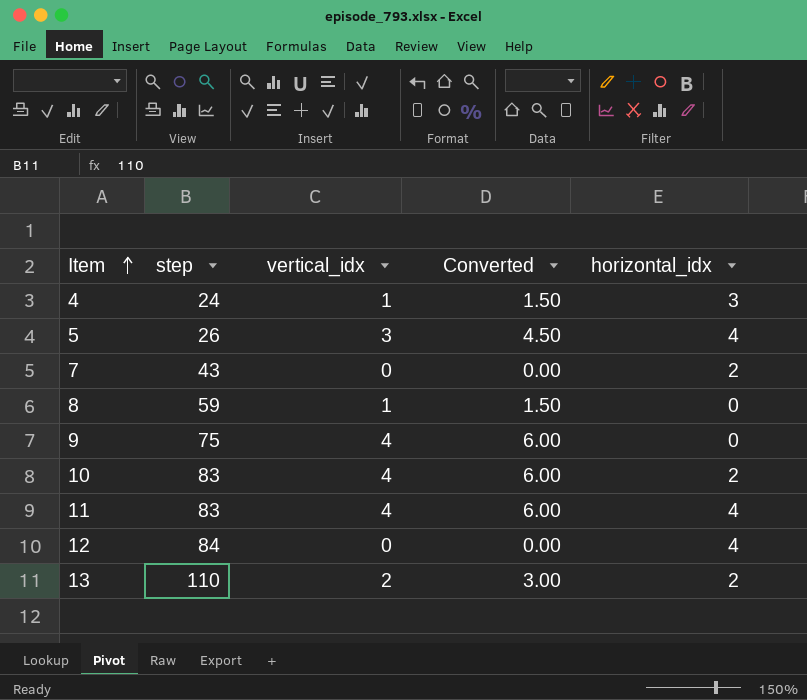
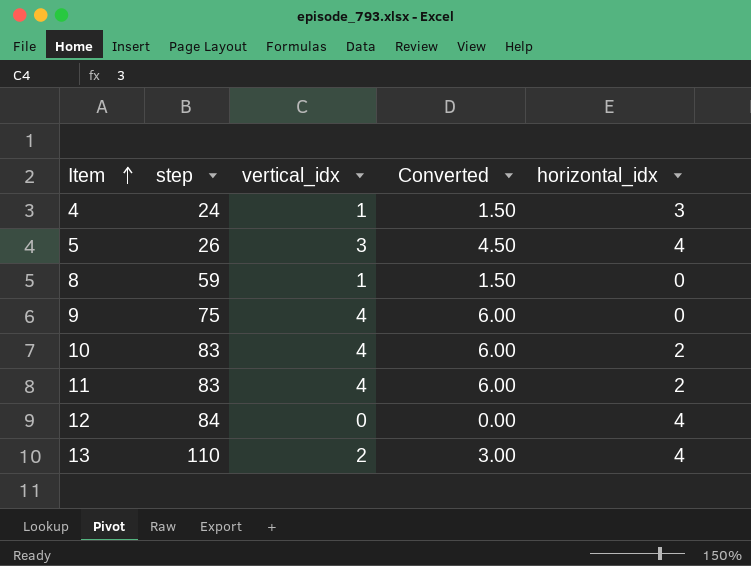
row 7: 43 | 0 | 0.00 | 2 -> none
11 | horizontal_idx: 4 -> 2
13 | horizontal_idx: 2 -> 4

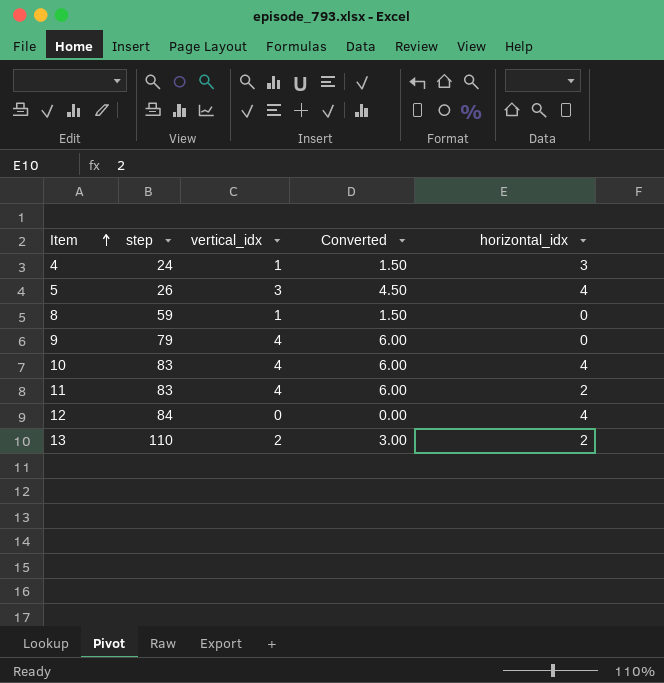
9 | step: 75 -> 79
10 | horizontal_idx: 2 -> 4
13 | horizontal_idx: 4 -> 2

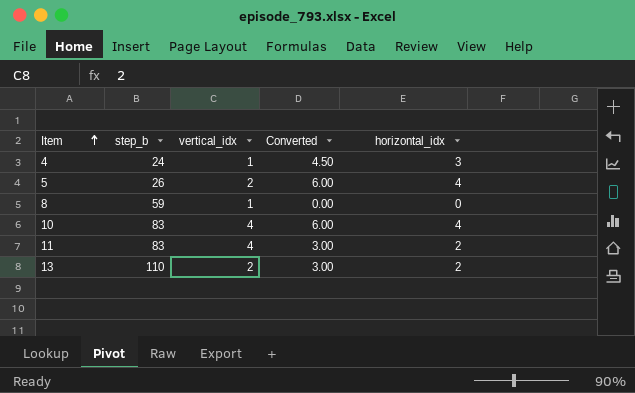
column name: step -> step_b
column Converted | formula: [vertical_idx] * 1.5 -> [horizontal_idx] * 1.5
row 9: 79 | 4 | 6.00 | 0 -> none
row 12: 84 | 0 | 0.00 | 4 -> none
5 | vertical_idx: 3 -> 2

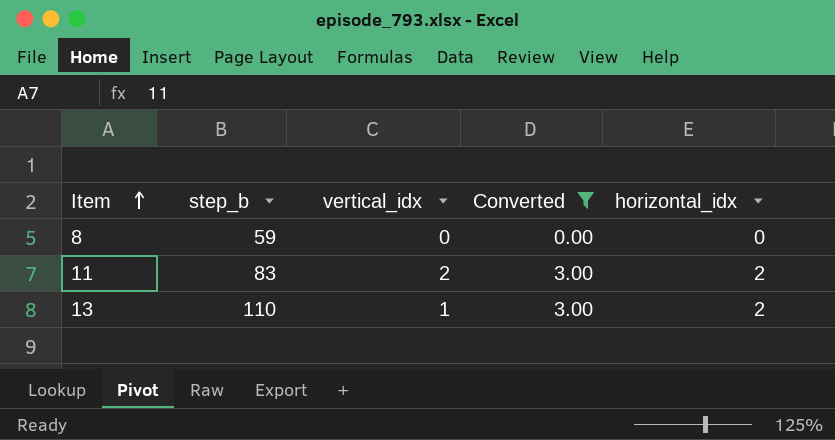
filter: none -> Converted <= 3.00
8 | vertical_idx: 1 -> 0
11 | vertical_idx: 4 -> 2
13 | vertical_idx: 2 -> 1

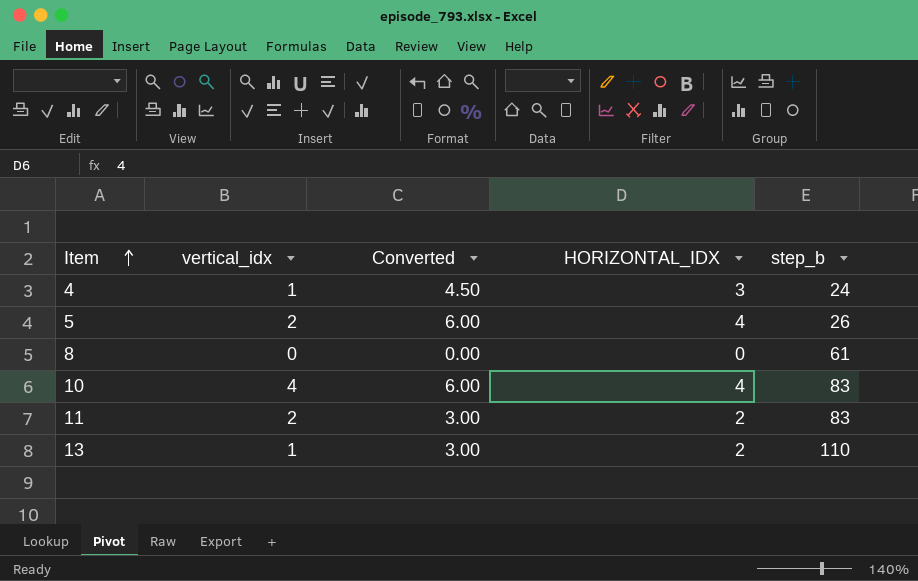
filter: Converted <= 3.00 -> none
column name: horizontal_idx -> HORIZONTAL_IDX
column step_b | position: 2 -> 5
8 | step_b: 59 -> 61

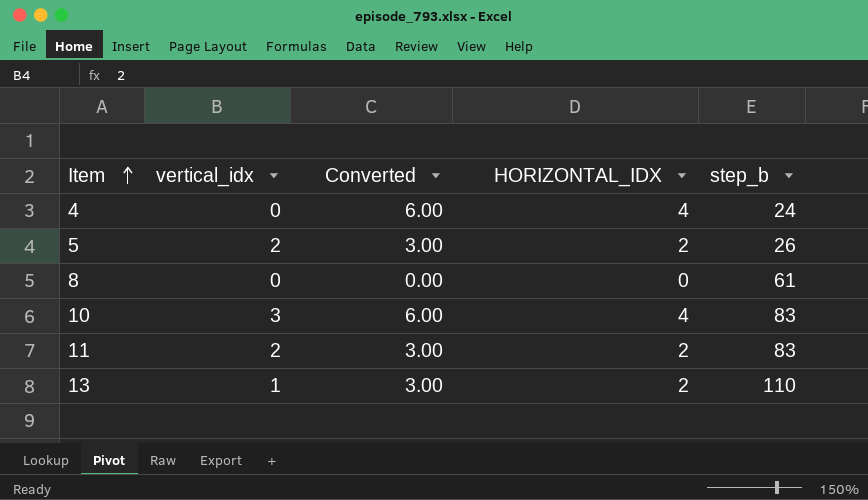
4 | vertical_idx: 1 -> 0
4 | Converted: 4.50 -> 6.00
4 | HORIZONTAL_IDX: 3 -> 4
5 | Converted: 6.00 -> 3.00
5 | HORIZONTAL_IDX: 4 -> 2
10 | vertical_idx: 4 -> 3

